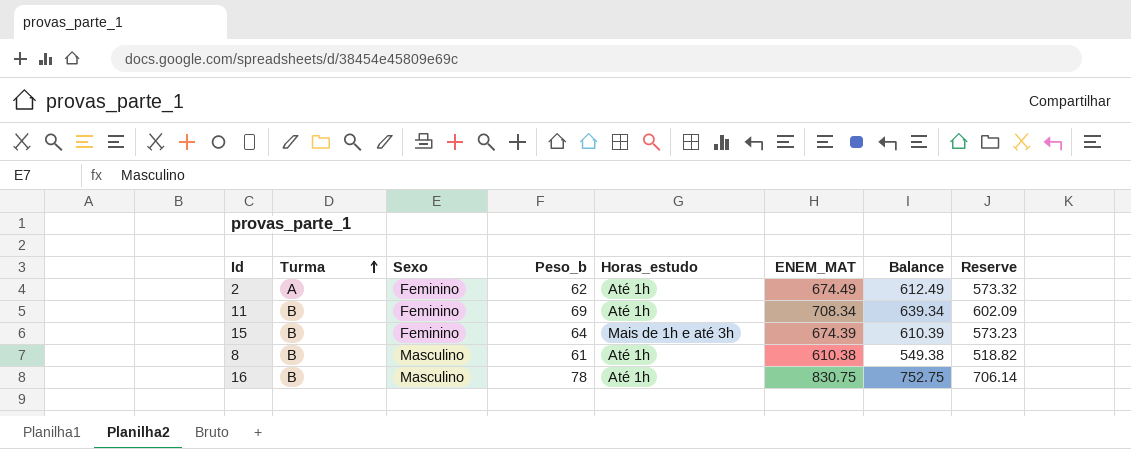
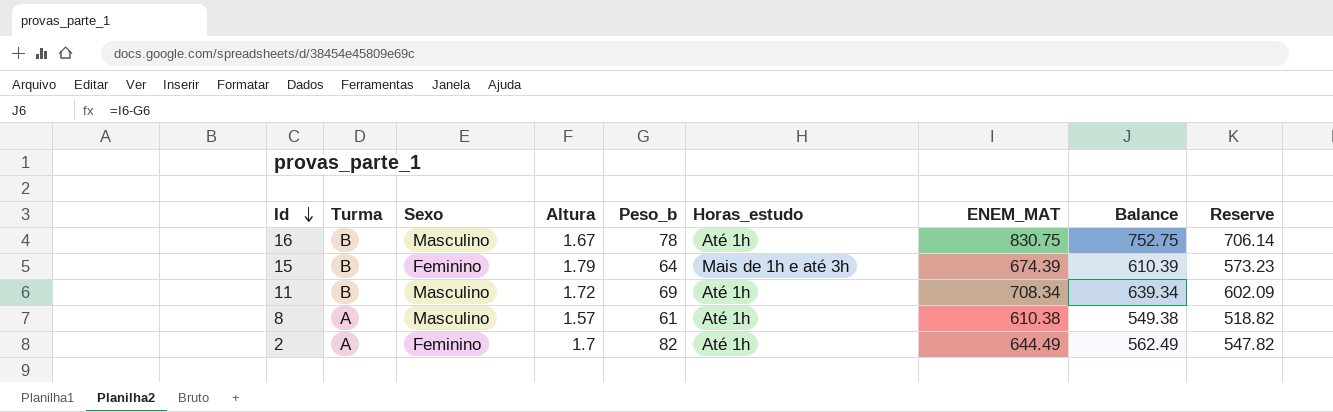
row order: Turma ascending -> Id descending
column Altura | position: none -> 4
11 | Sexo: Feminino -> Masculino
8 | Turma: B -> A
2 | Peso_b: 62 -> 82
2 | ENEM_MAT: 674.49 -> 644.49
2 | Balance: 612.49 -> 562.49
2 | Reserve: 573.32 -> 547.82

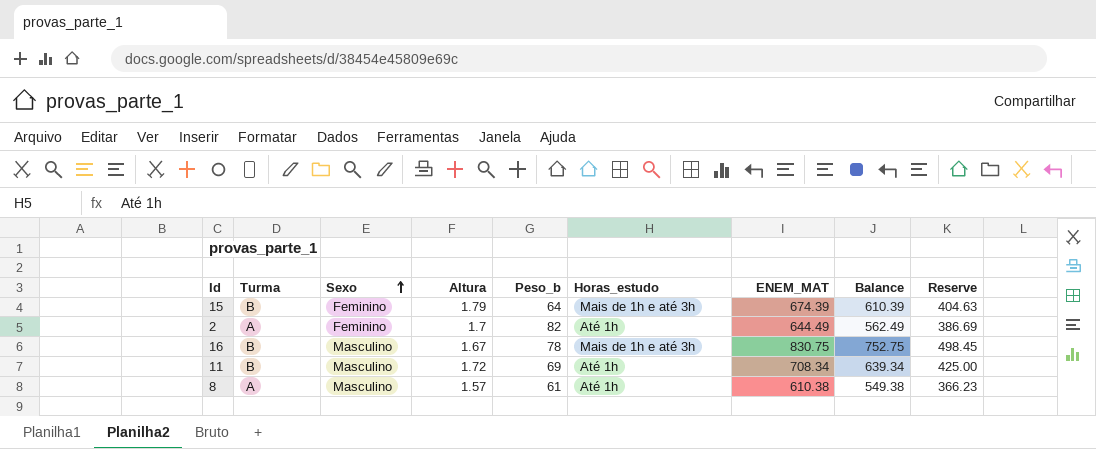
row order: Id descending -> Sexo ascending
column Reserve | formula: [ENEM_MAT] * 0.85 -> [ENEM_MAT] * 0.6
16 | Horas_estudo: Até 1h -> Mais de 1h e até 3h

